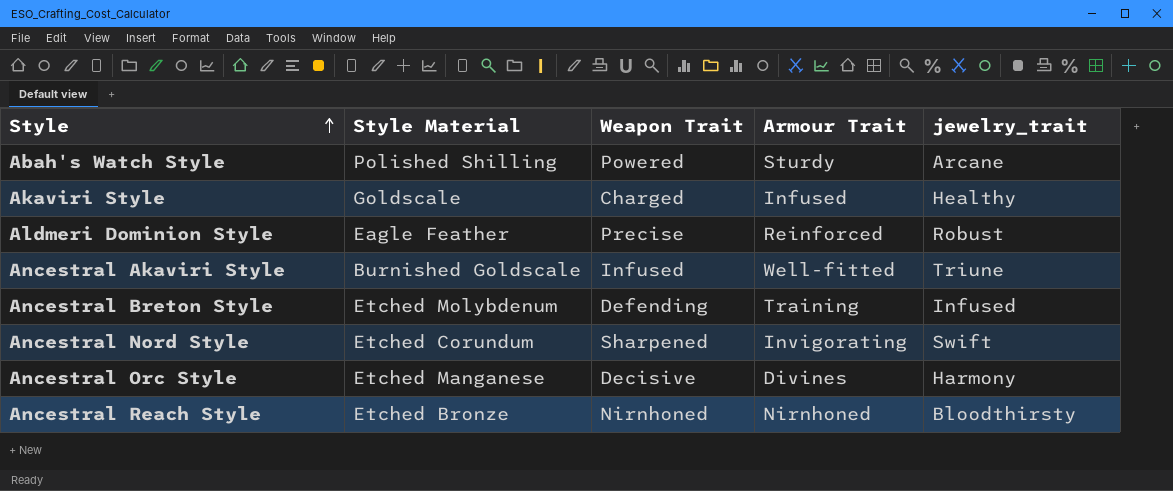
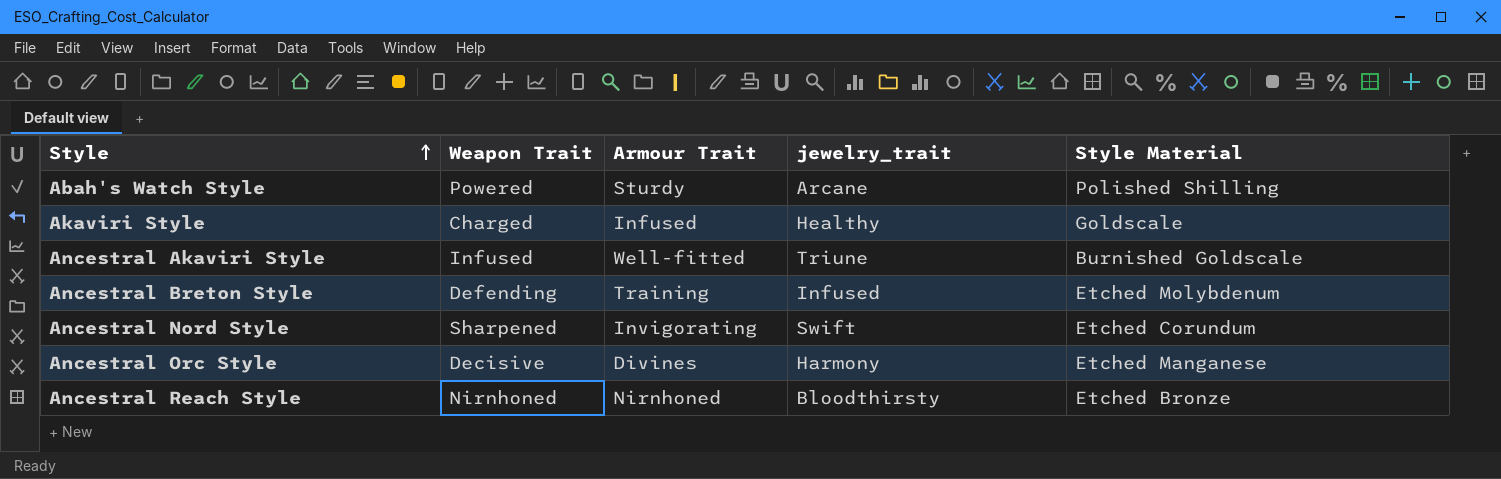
column Style Material | position: 2 -> 5
row Aldmeri Dominion Style: Eagle Feather | Precise | Reinforced | Robust -> none

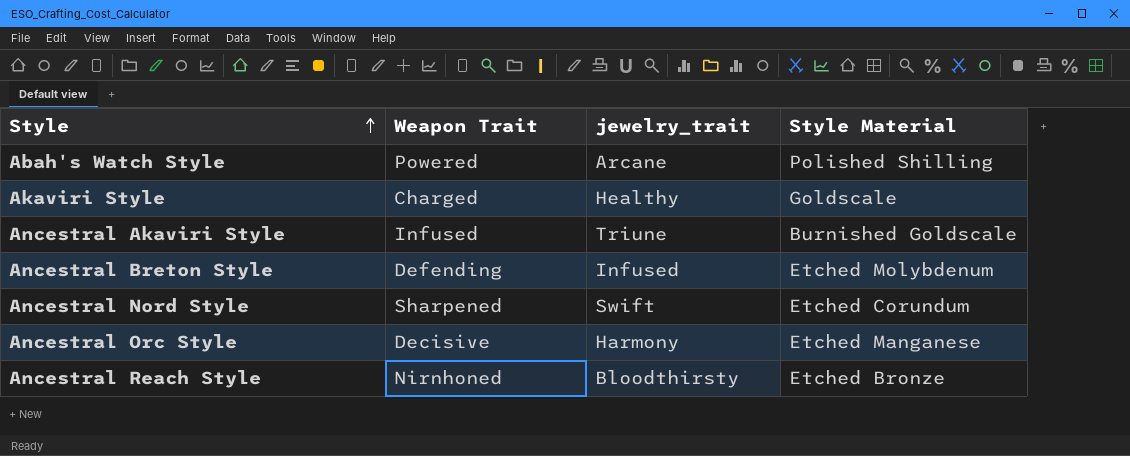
column Armour Trait | position: 3 -> none

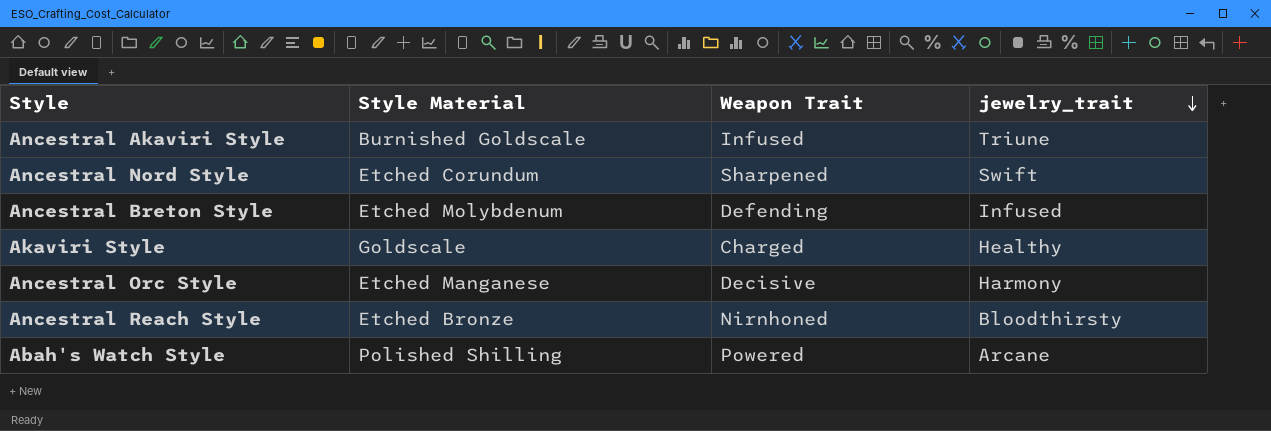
row order: Style ascending -> jewelry_trait descending
column Style Material | position: 4 -> 2

